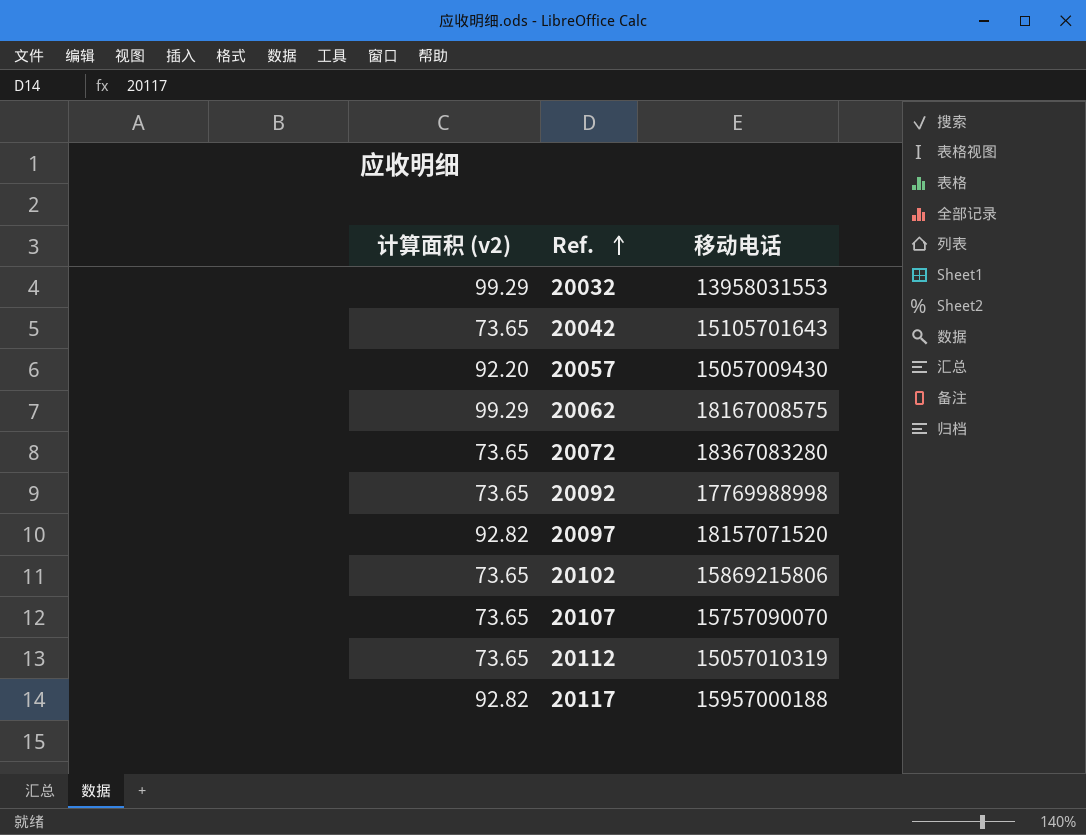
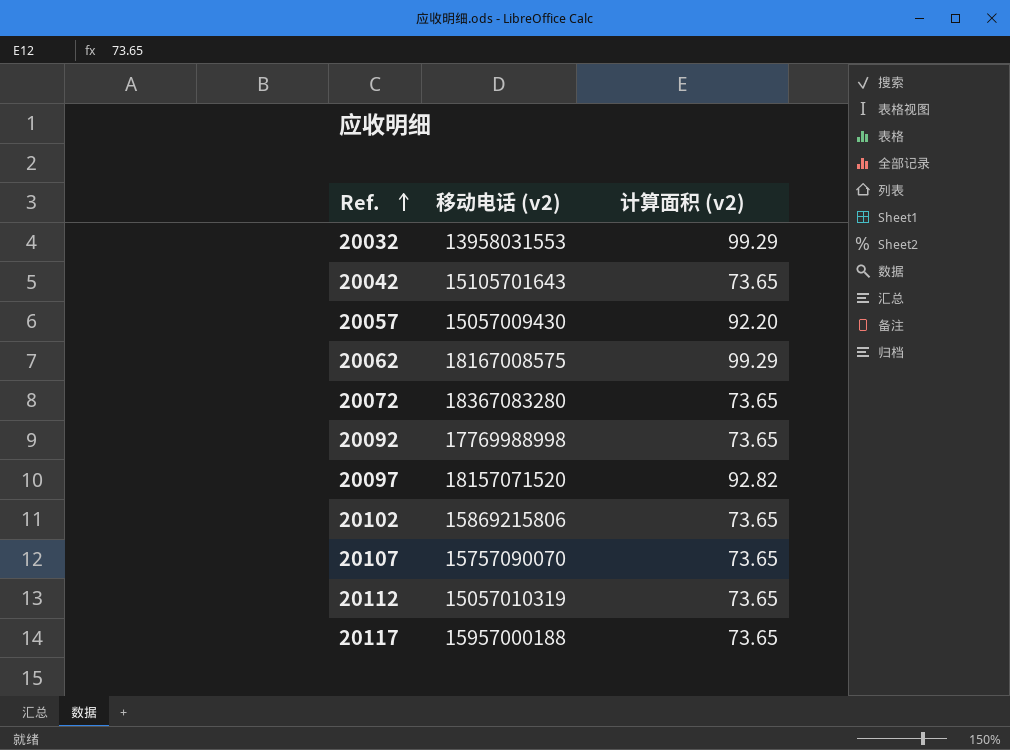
column name: 移动电话 -> 移动电话 (v2)
column 计算面积 (v2) | position: 1 -> 3
20117 | 计算面积 (v2): 92.82 -> 73.65

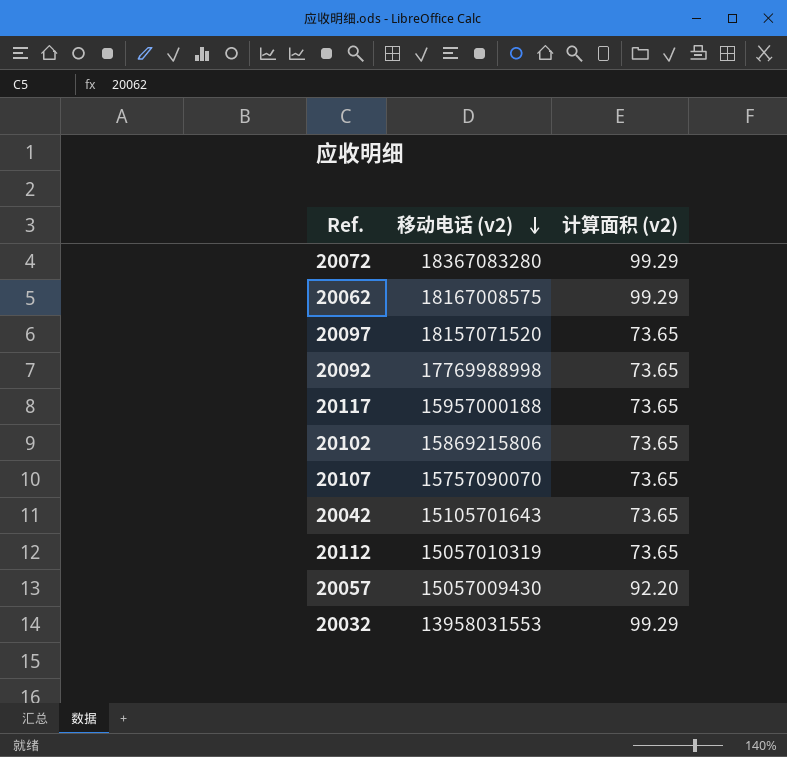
row order: Ref. ascending -> 移动电话 (v2) descending
20072 | 计算面积 (v2): 73.65 -> 99.29
20097 | 计算面积 (v2): 92.82 -> 73.65

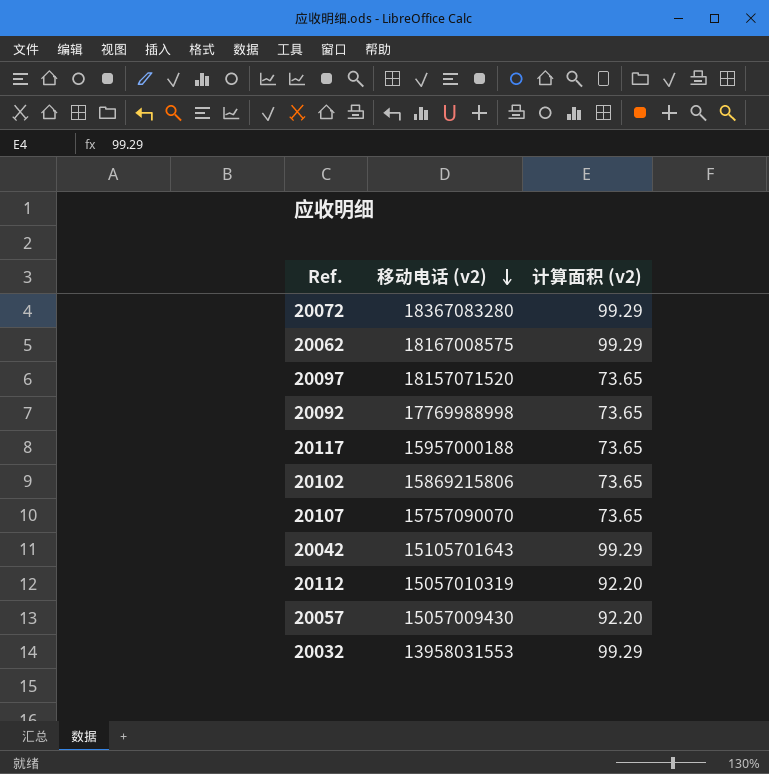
20042 | 计算面积 (v2): 73.65 -> 99.29
20112 | 计算面积 (v2): 73.65 -> 92.20

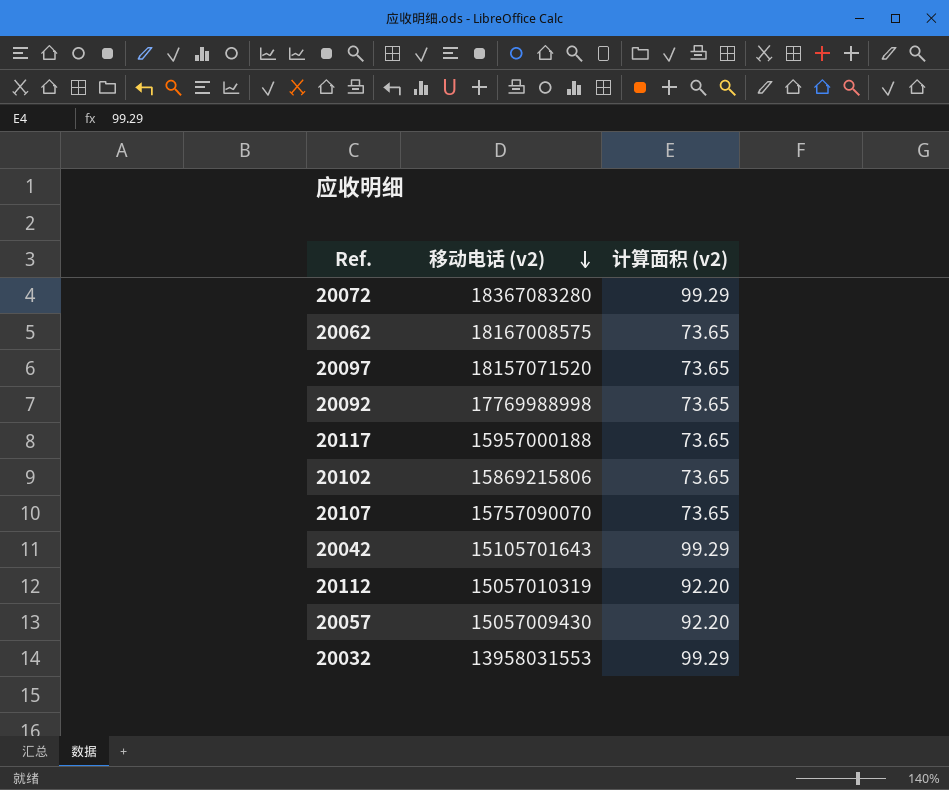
20062 | 计算面积 (v2): 99.29 -> 73.65

